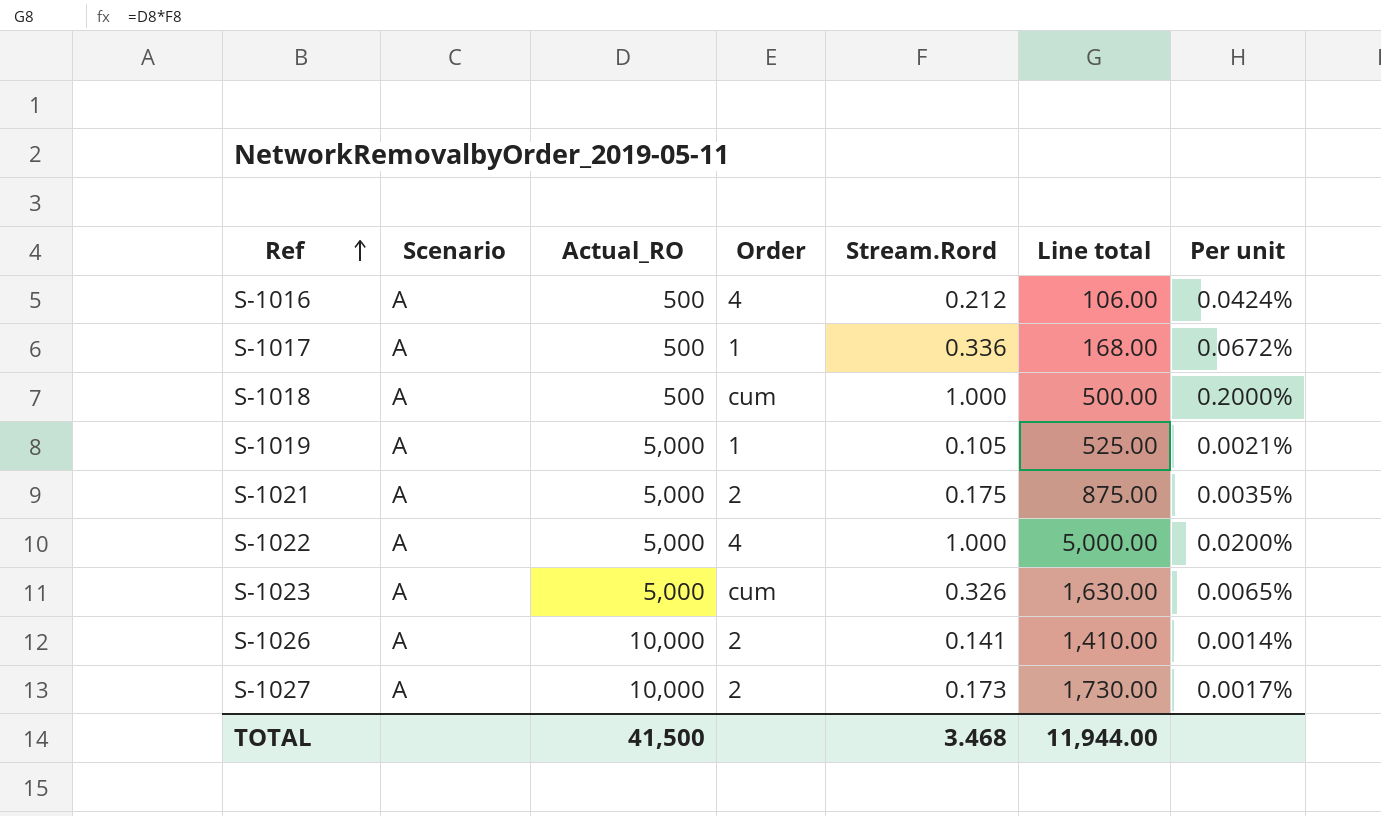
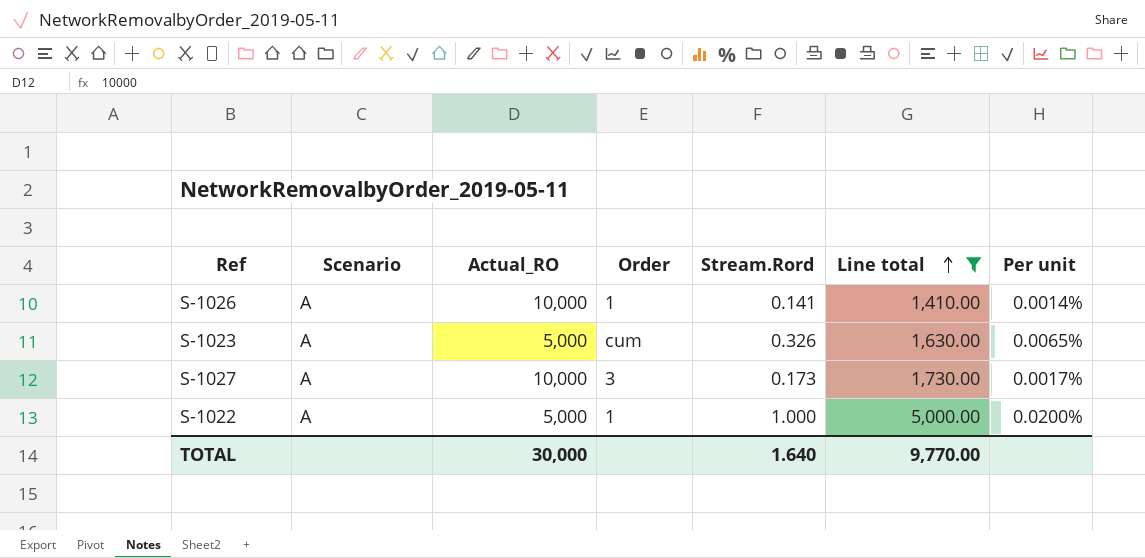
filter: none -> Line total >= 1,410.00
row order: Ref ascending -> Line total ascending
S-1026 | Order: 2 -> 1
S-1027 | Order: 2 -> 3
S-1022 | Order: 4 -> 1
TOTAL | Actual_RO: 41,500 -> 30,000
TOTAL | Stream.Rord: 3.468 -> 1.640
TOTAL | Line total: 11,944.00 -> 9,770.00

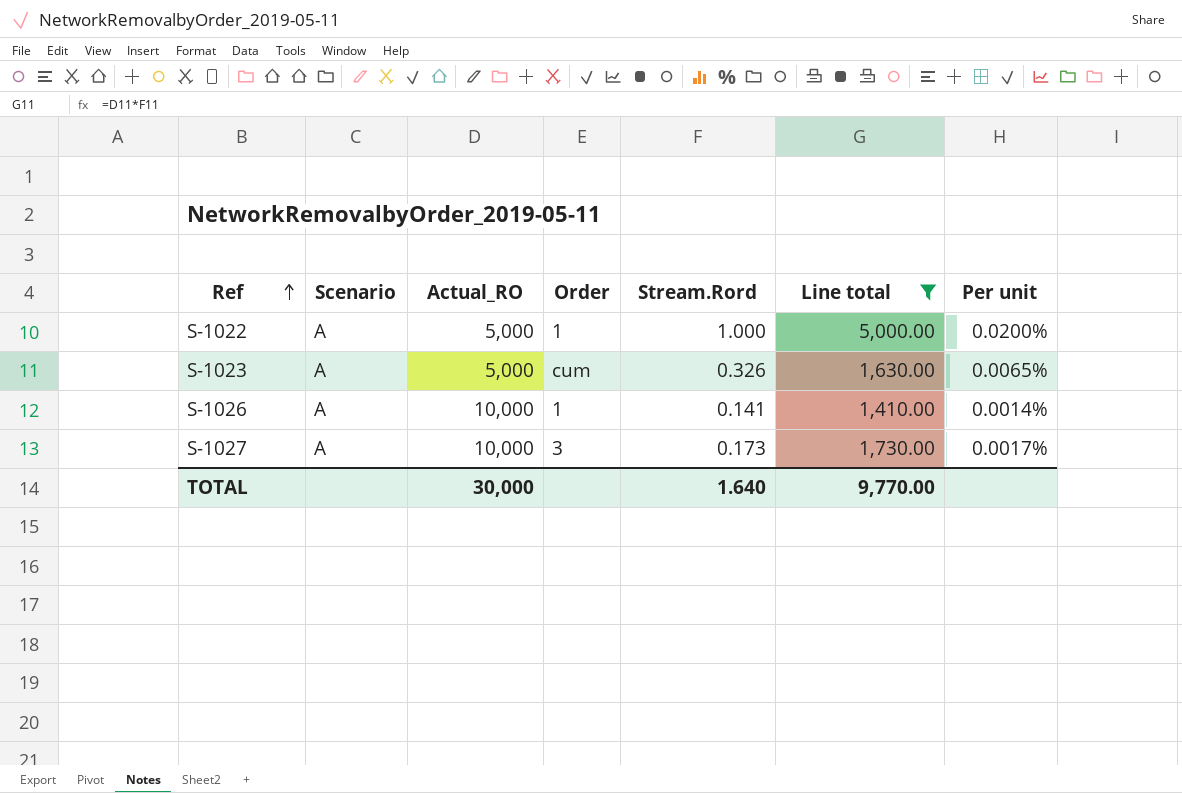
row order: Line total ascending -> Ref ascending

